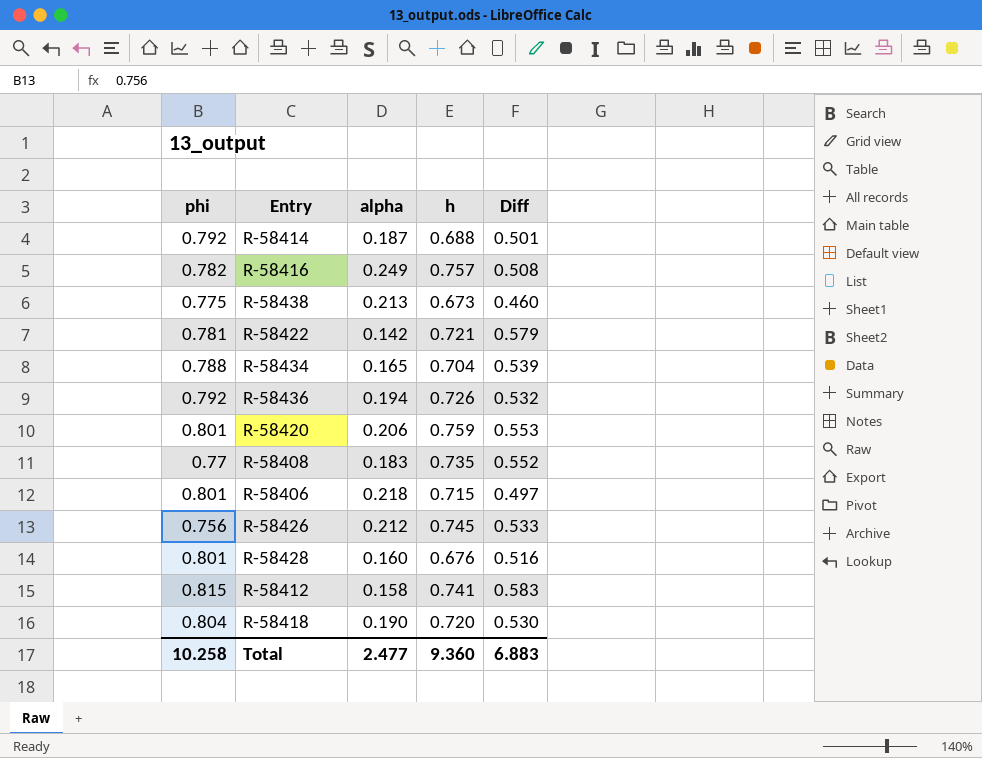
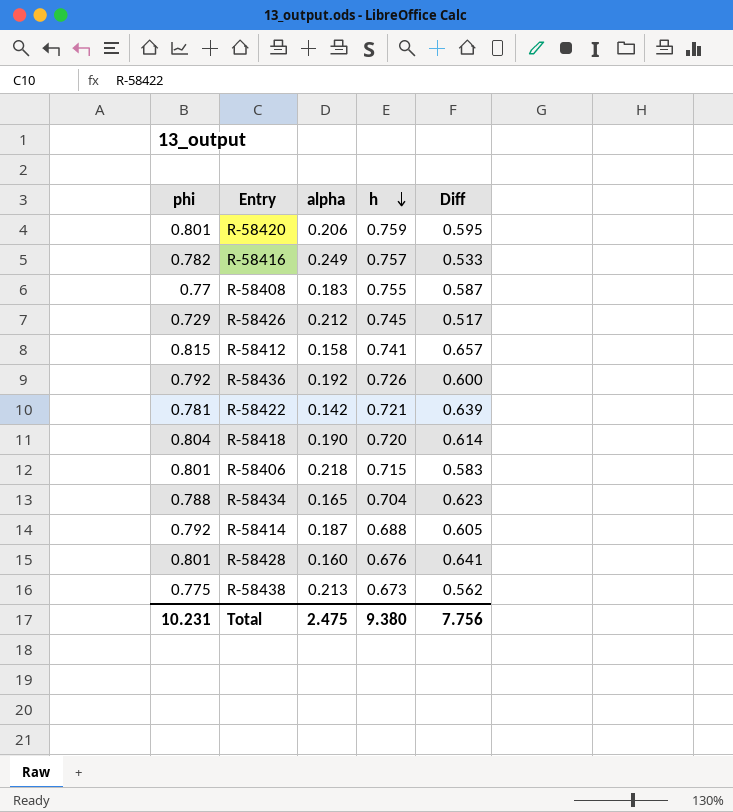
row order: none -> h descending
column Diff | formula: [h] - [alpha] -> [phi] - [alpha]
R-58408 | h: 0.735 -> 0.755
R-58426 | phi: 0.756 -> 0.729
R-58436 | alpha: 0.194 -> 0.192
Total | phi: 10.258 -> 10.231
Total | alpha: 2.477 -> 2.475
Total | h: 9.360 -> 9.380
Total | Diff: 6.883 -> 7.756

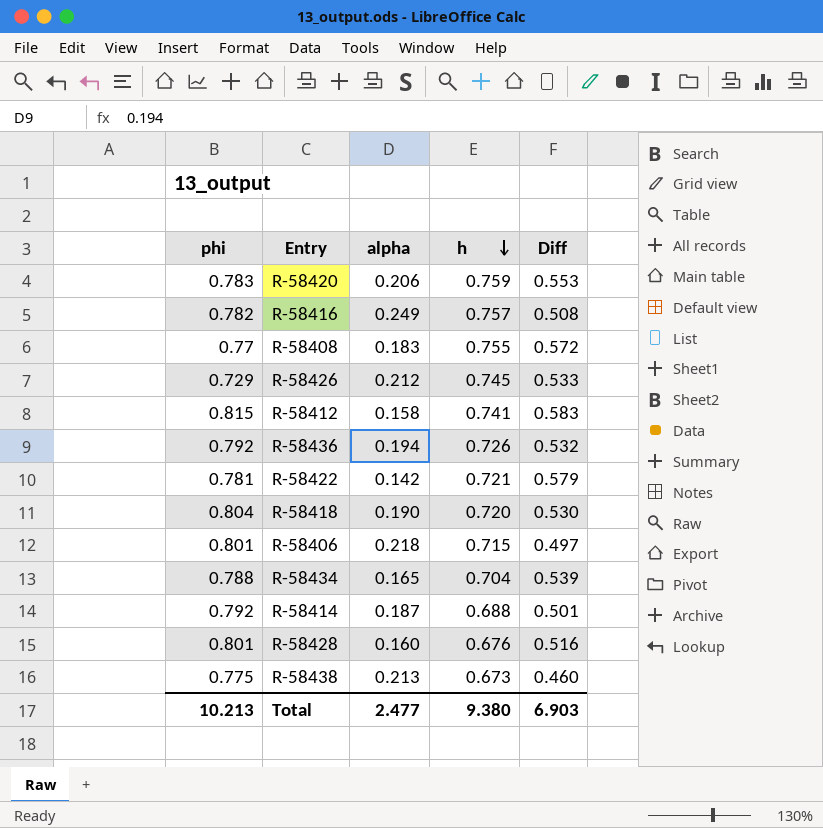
column Diff | formula: [phi] - [alpha] -> [h] - [alpha]
R-58420 | phi: 0.801 -> 0.783
R-58436 | alpha: 0.192 -> 0.194
Total | phi: 10.231 -> 10.213
Total | alpha: 2.475 -> 2.477
Total | Diff: 7.756 -> 6.903

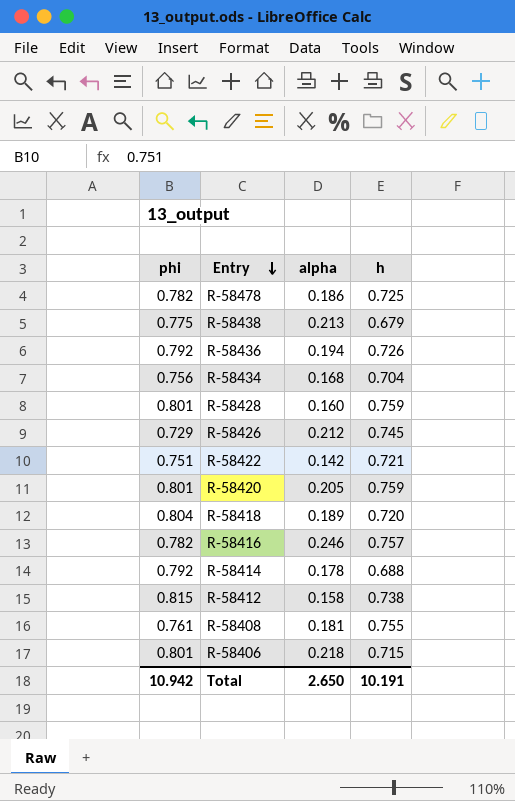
row order: h descending -> Entry descending
column Diff | formula: [h] - [alpha] -> none
row R-58478: none -> 0.782 | 0.186 | 0.725
R-58438 | h: 0.673 -> 0.679
R-58434 | phi: 0.788 -> 0.756
R-58434 | alpha: 0.165 -> 0.168
R-58428 | h: 0.676 -> 0.759
R-58422 | phi: 0.781 -> 0.751
R-58420 | phi: 0.783 -> 0.801
R-58420 | alpha: 0.206 -> 0.205
R-58418 | alpha: 0.190 -> 0.189
R-58416 | alpha: 0.249 -> 0.246
R-58414 | alpha: 0.187 -> 0.178
R-58412 | h: 0.741 -> 0.738
R-58408 | phi: 0.77 -> 0.761
R-58408 | alpha: 0.183 -> 0.181
Total | phi: 10.213 -> 10.942
Total | alpha: 2.477 -> 2.650
Total | h: 9.380 -> 10.191

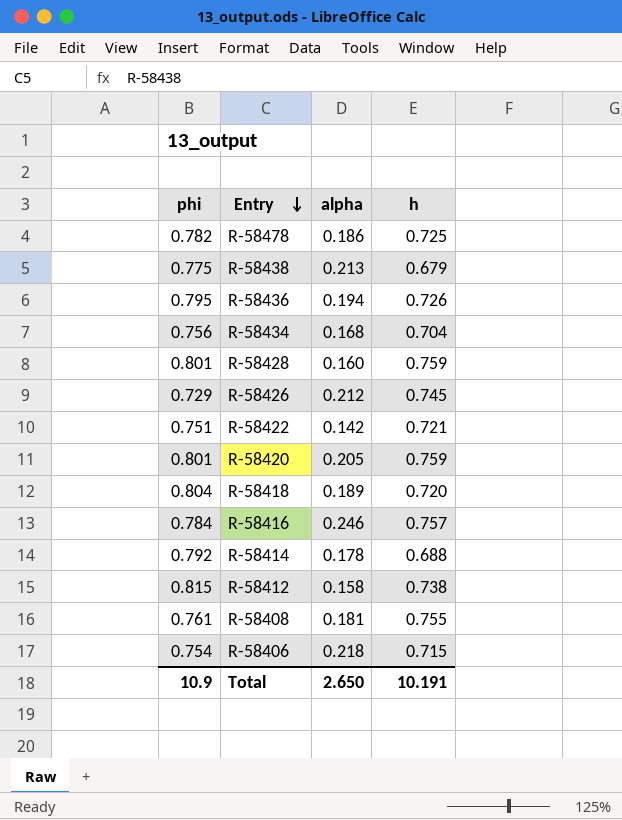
R-58436 | phi: 0.792 -> 0.795
R-58416 | phi: 0.782 -> 0.784
R-58406 | phi: 0.801 -> 0.754
Total | phi: 10.942 -> 10.9

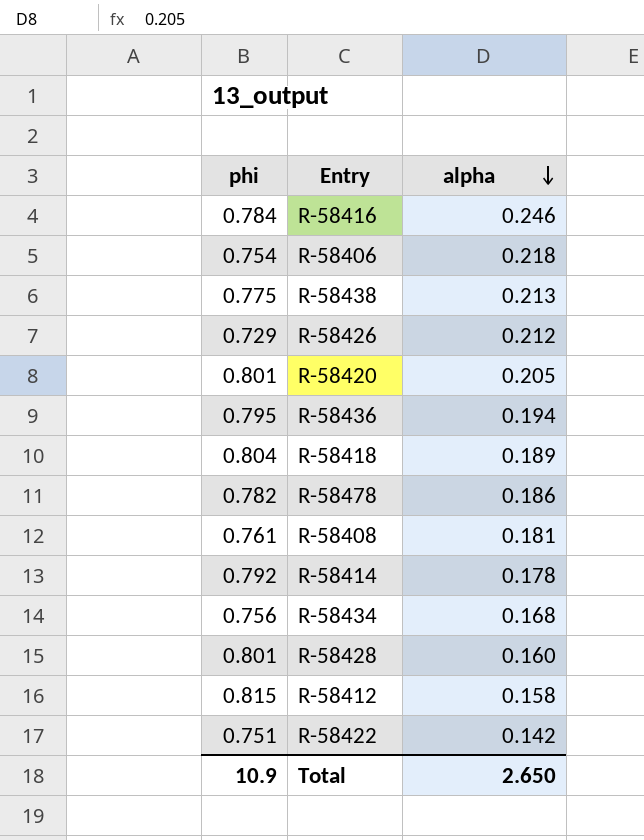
row order: Entry descending -> alpha descending
column h | position: 4 -> none

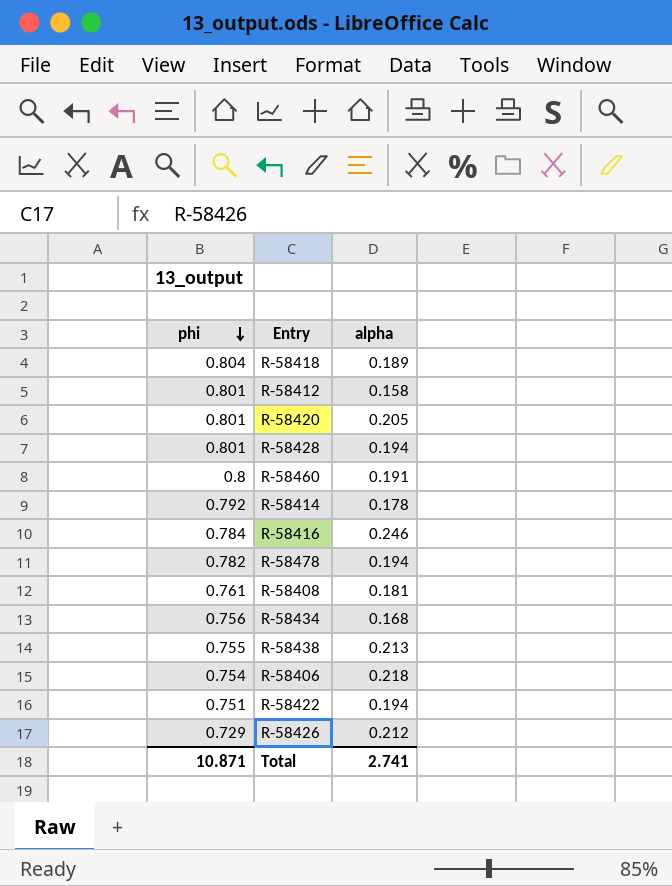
row order: alpha descending -> phi descending
row R-58436: 0.795 | 0.194 -> none
R-58412 | phi: 0.815 -> 0.801
R-58428 | alpha: 0.160 -> 0.194
row R-58460: none -> 0.8 | 0.191
R-58478 | alpha: 0.186 -> 0.194
R-58438 | phi: 0.775 -> 0.755
R-58422 | alpha: 0.142 -> 0.194
Total | phi: 10.9 -> 10.871
Total | alpha: 2.650 -> 2.741

